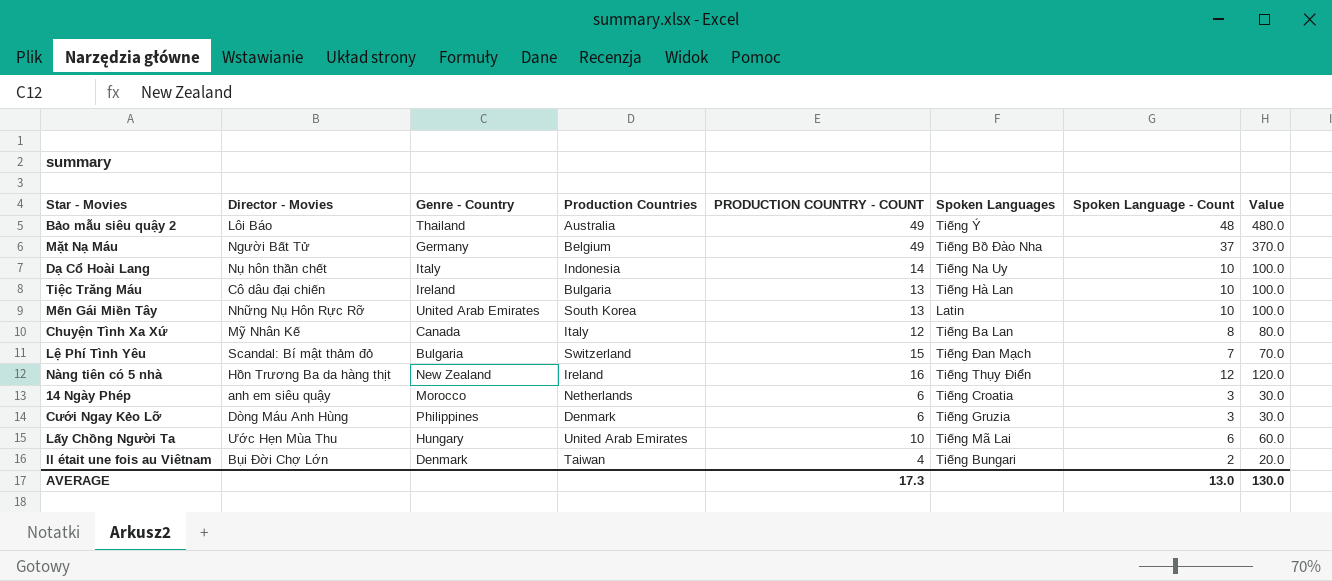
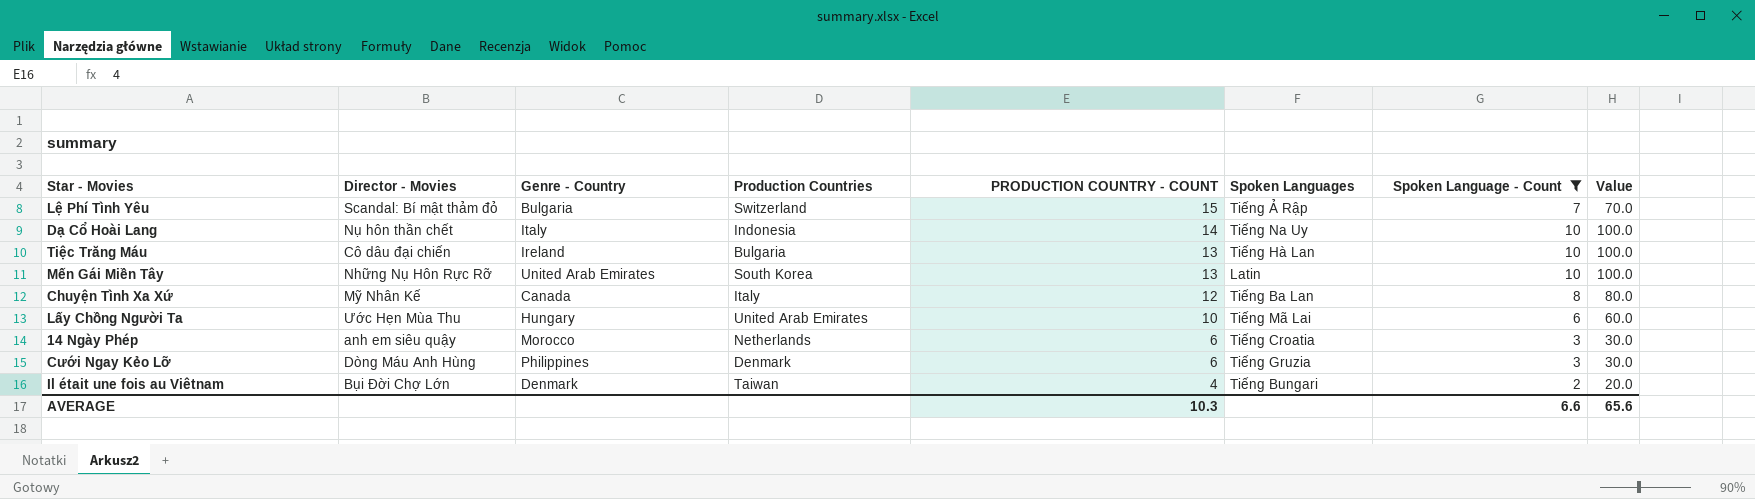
filter: none -> Spoken Language - Count <= 10
row order: none -> PRODUCTION COUNTRY - COUNT descending
Lệ Phí Tình Yêu | Spoken Languages: Tiếng Đan Mạch -> Tiếng Ả Rập
AVERAGE | PRODUCTION COUNTRY - COUNT: 17.3 -> 10.3
AVERAGE | Spoken Language - Count: 13.0 -> 6.6
AVERAGE | Value: 130.0 -> 65.6

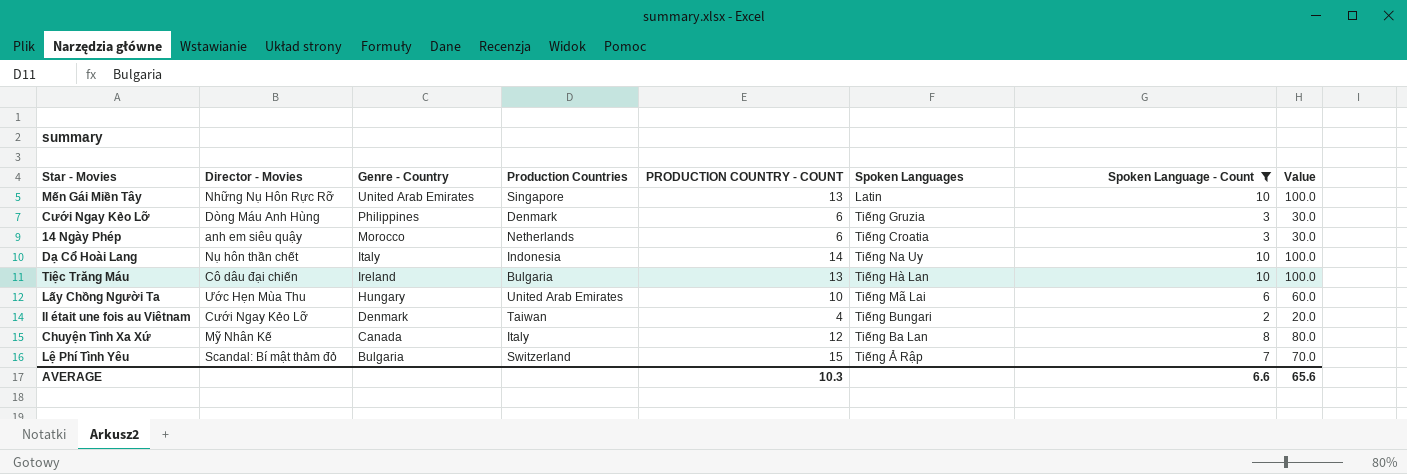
row order: PRODUCTION COUNTRY - COUNT descending -> Genre - Country descending
Mến Gái Miền Tây | Production Countries: South Korea -> Singapore
Il était une fois au Viêtnam | Director - Movies: Bụi Đời Chợ Lớn -> Cưới Ngay Kẻo Lỡ

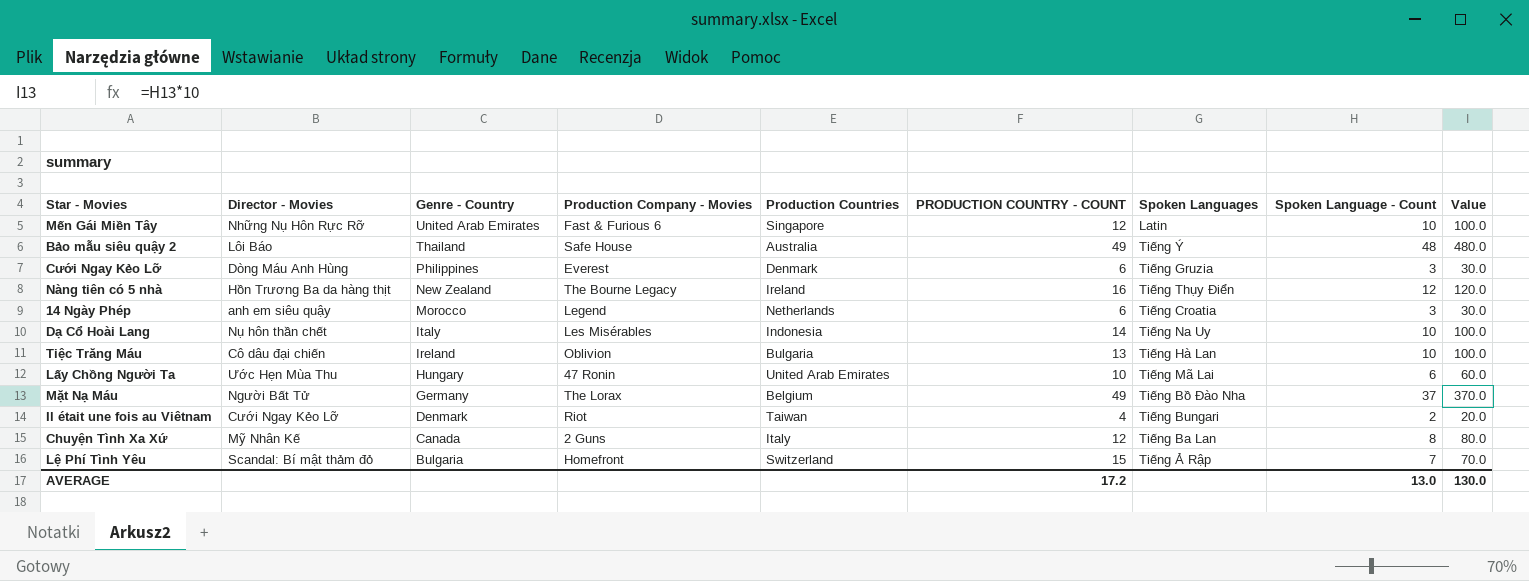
filter: Spoken Language - Count <= 10 -> none
column Production Company - Movies | position: none -> 4
Mến Gái Miền Tây | PRODUCTION COUNTRY - COUNT: 13 -> 12
AVERAGE | PRODUCTION COUNTRY - COUNT: 10.3 -> 17.2
AVERAGE | Spoken Language - Count: 6.6 -> 13.0
AVERAGE | Value: 65.6 -> 130.0

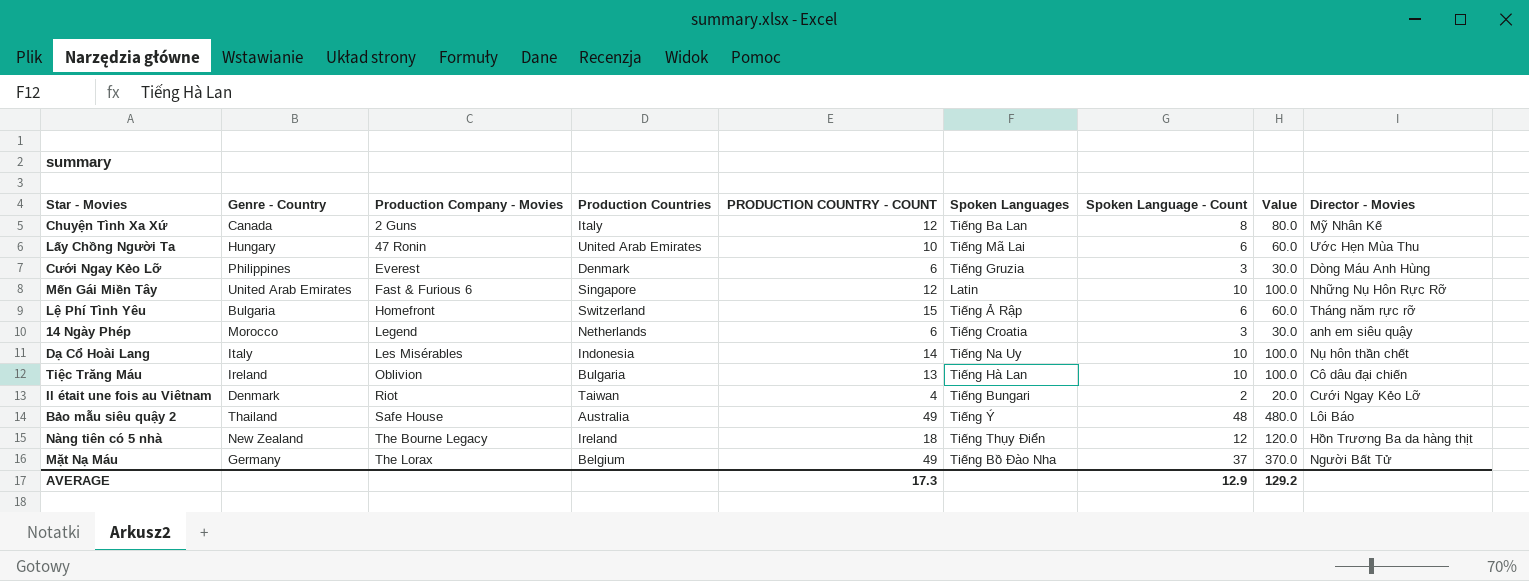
row order: Genre - Country descending -> Production Company - Movies ascending
column Director - Movies | position: 2 -> 9
Lệ Phí Tình Yêu | Spoken Language - Count: 7 -> 6
Lệ Phí Tình Yêu | Value: 70.0 -> 60.0
Lệ Phí Tình Yêu | Director - Movies: Scandal: Bí mật thảm đỏ -> Tháng năm rực rỡ
Nàng tiên có 5 nhà | PRODUCTION COUNTRY - COUNT: 16 -> 18
AVERAGE | PRODUCTION COUNTRY - COUNT: 17.2 -> 17.3
AVERAGE | Spoken Language - Count: 13.0 -> 12.9
AVERAGE | Value: 130.0 -> 129.2

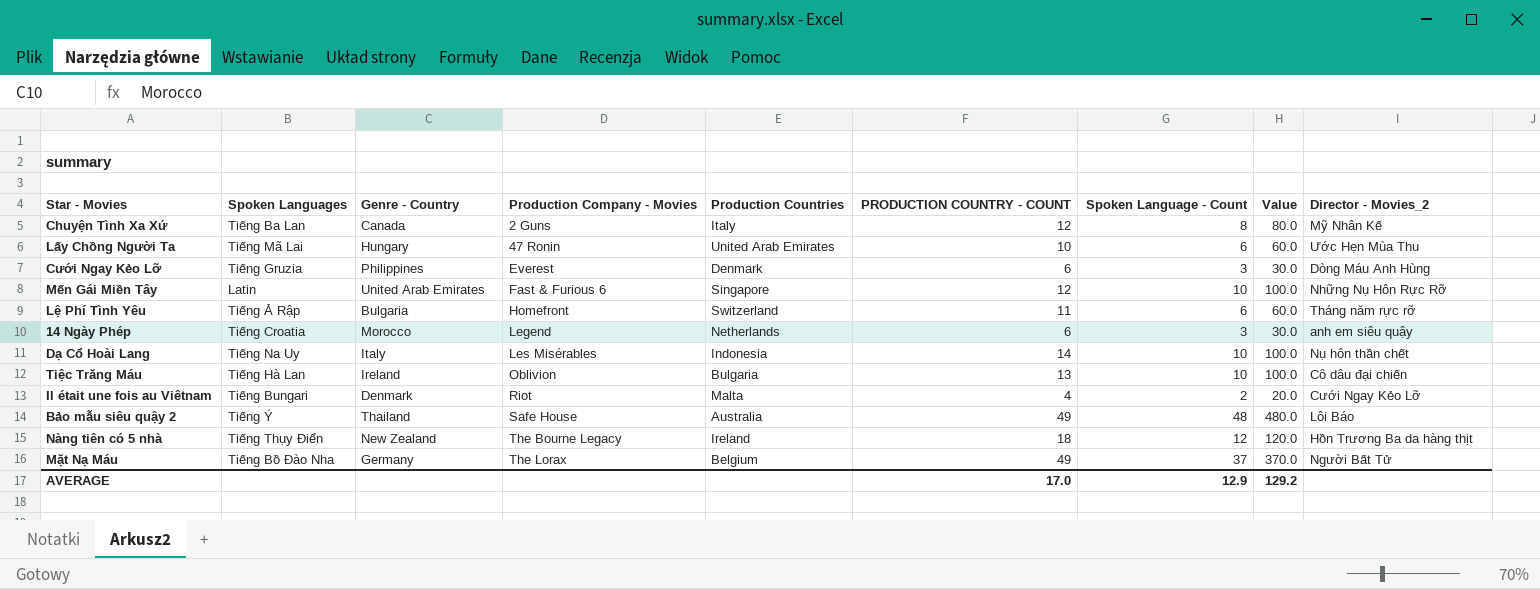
column Spoken Languages | position: 6 -> 2
column name: Director - Movies -> Director - Movies_2
Lệ Phí Tình Yêu | PRODUCTION COUNTRY - COUNT: 15 -> 11
Il était une fois au Viêtnam | Production Countries: Taiwan -> Malta
AVERAGE | PRODUCTION COUNTRY - COUNT: 17.3 -> 17.0

